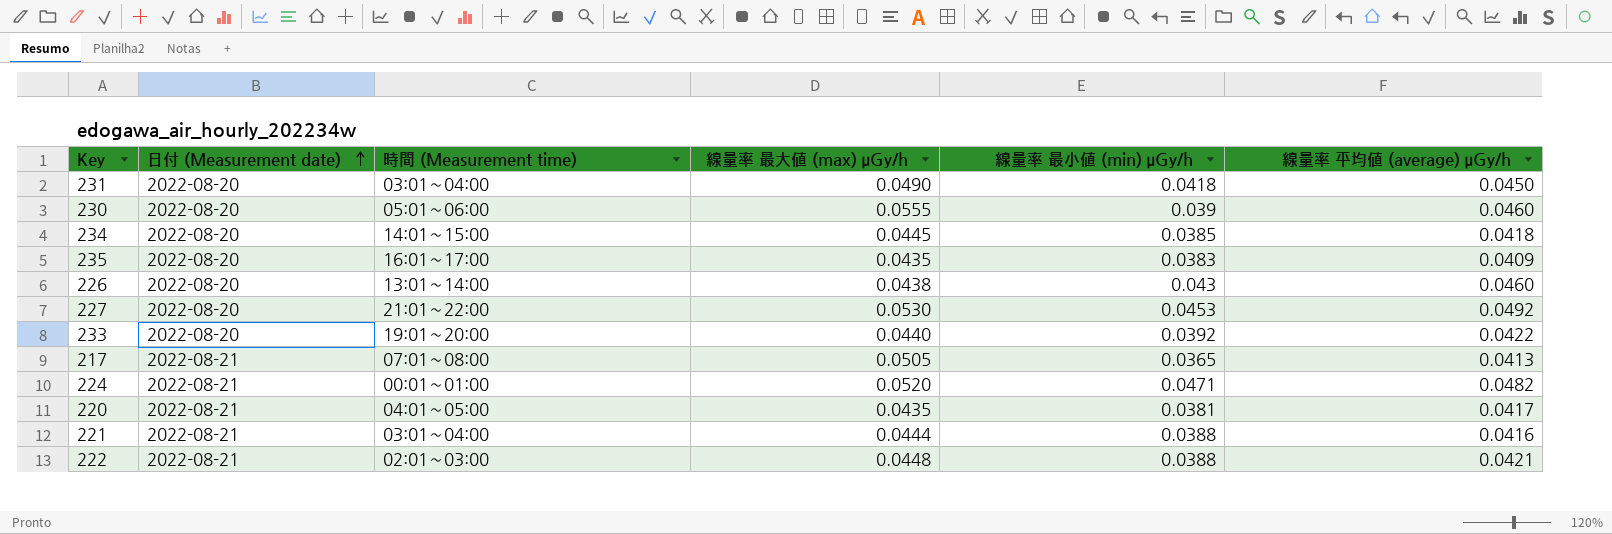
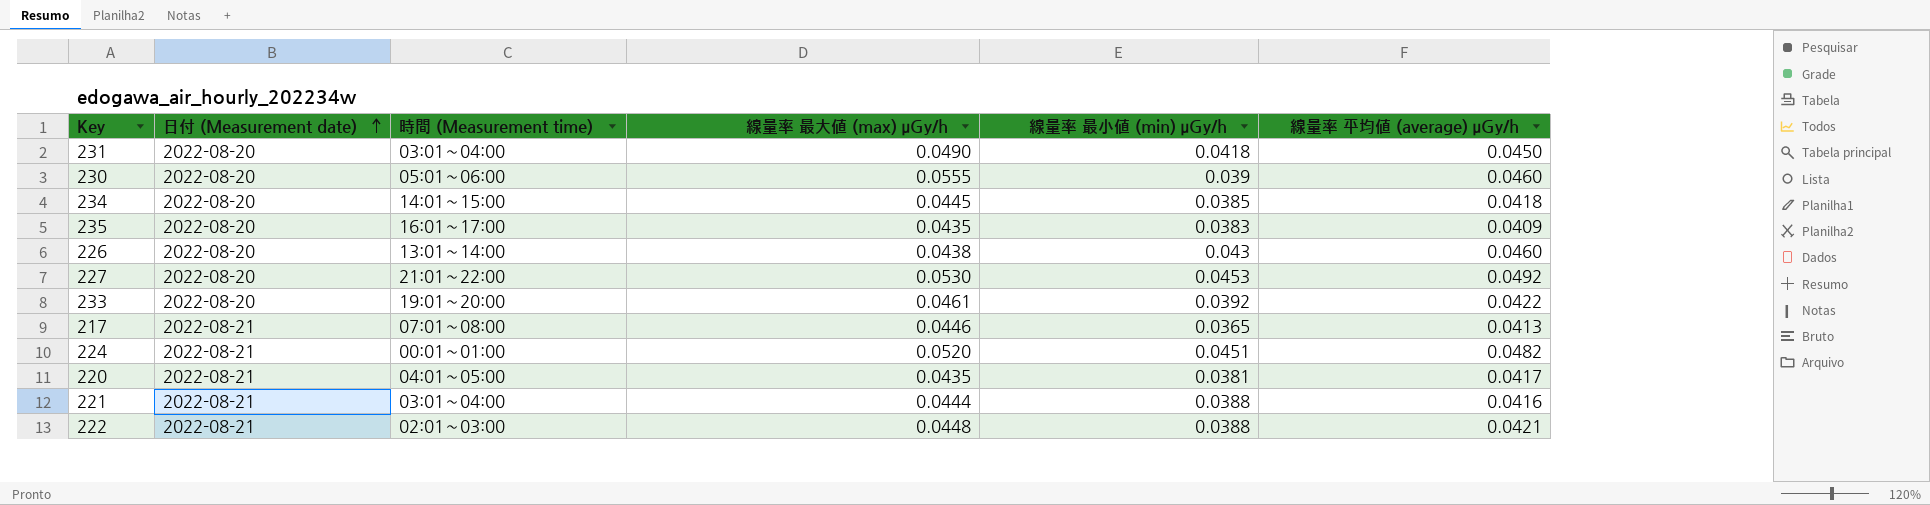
233 | 線量率 最大値 (max) μGy/h: 0.0440 -> 0.0461
217 | 線量率 最大値 (max) μGy/h: 0.0505 -> 0.0446
224 | 線量率 最小値 (min) μGy/h: 0.0471 -> 0.0451

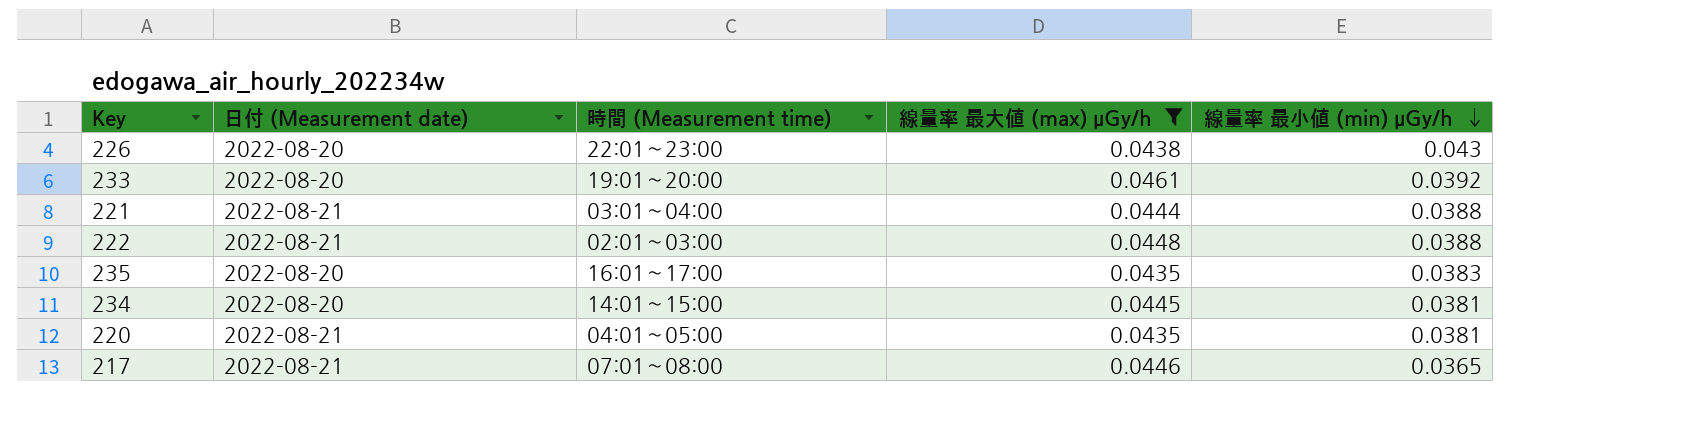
filter: none -> 線量率 最大値 (max) μGy/h <= 0.0461
row order: 日付 (Measurement date) ascending -> 線量率 最小値 (min) μGy/h descending
column 線量率 平均値 (average) μGy/h | position: 6 -> none
226 | 時間 (Measurement time): 13:01～14:00 -> 22:01～23:00
234 | 線量率 最小値 (min) μGy/h: 0.0385 -> 0.0381

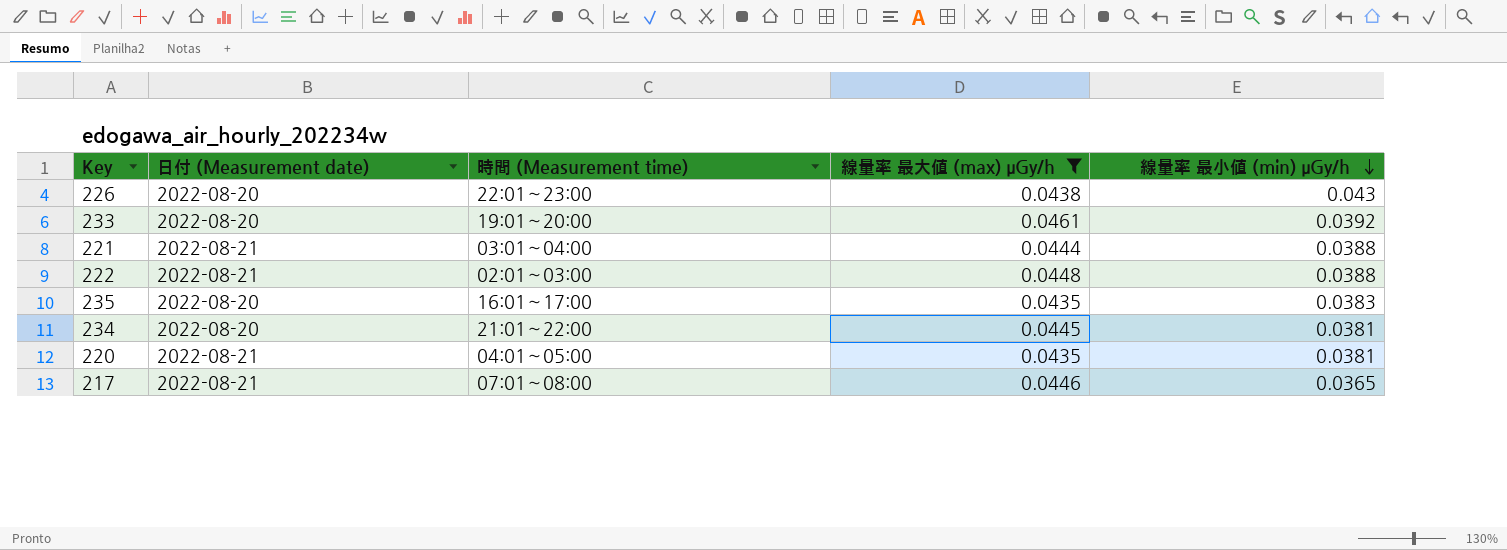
234 | 時間 (Measurement time): 14:01～15:00 -> 21:01～22:00

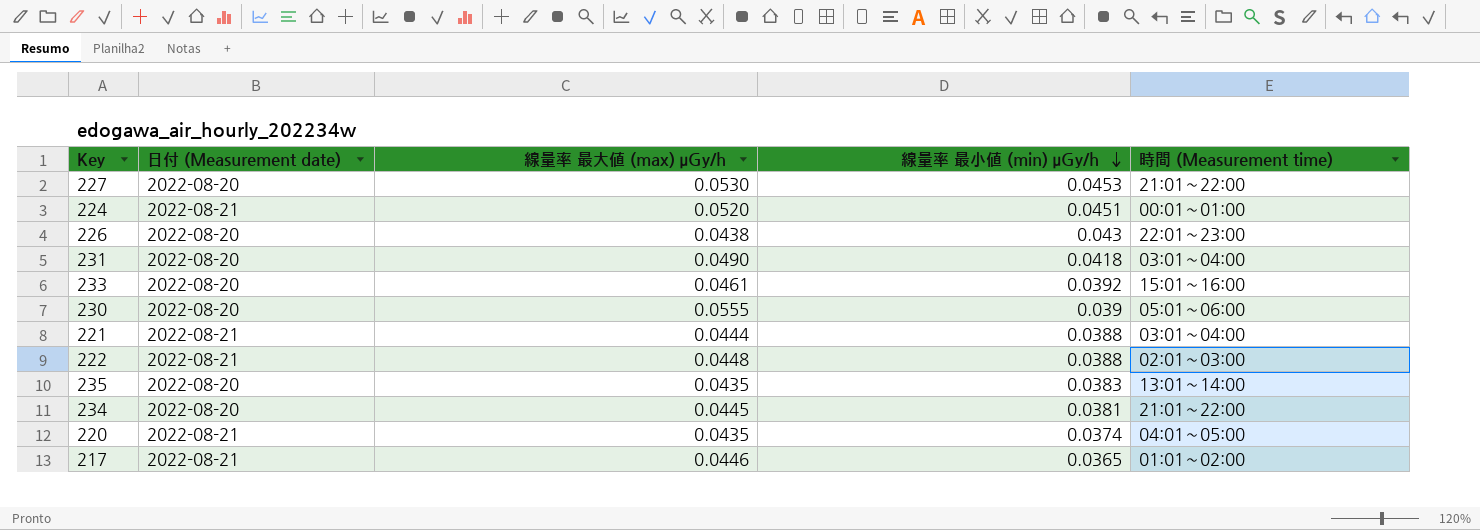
filter: 線量率 最大値 (max) μGy/h <= 0.0461 -> none
column 時間 (Measurement time) | position: 3 -> 5
233 | 時間 (Measurement time): 19:01～20:00 -> 15:01～16:00
235 | 時間 (Measurement time): 16:01～17:00 -> 13:01～14:00
220 | 線量率 最小値 (min) μGy/h: 0.0381 -> 0.0374
217 | 時間 (Measurement time): 07:01～08:00 -> 01:01～02:00

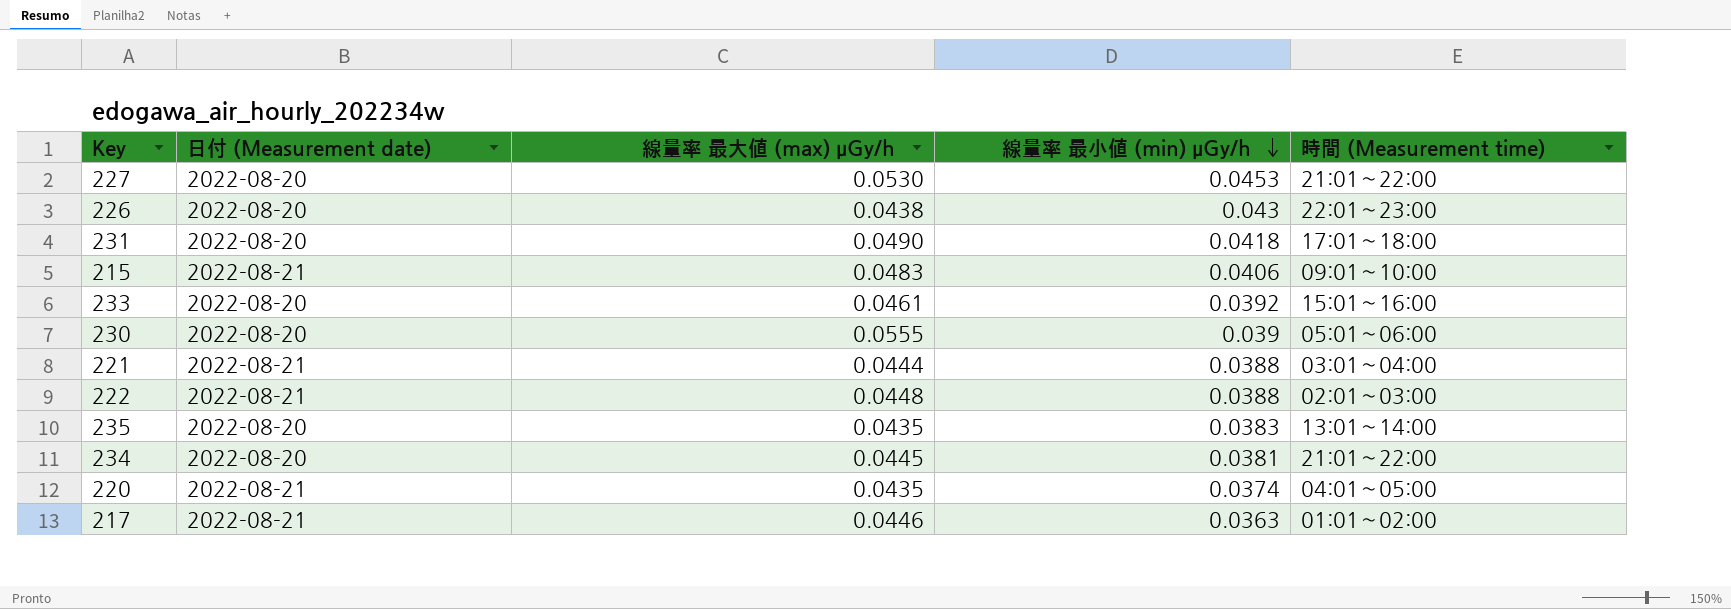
row 224: 2022-08-21 | 0.0520 | 0.0451 | 00:01～01:00 -> none
231 | 時間 (Measurement time): 03:01～04:00 -> 17:01～18:00
row 215: none -> 2022-08-21 | 0.0483 | 0.0406 | 09:01～10:00
217 | 線量率 最小値 (min) μGy/h: 0.0365 -> 0.0363

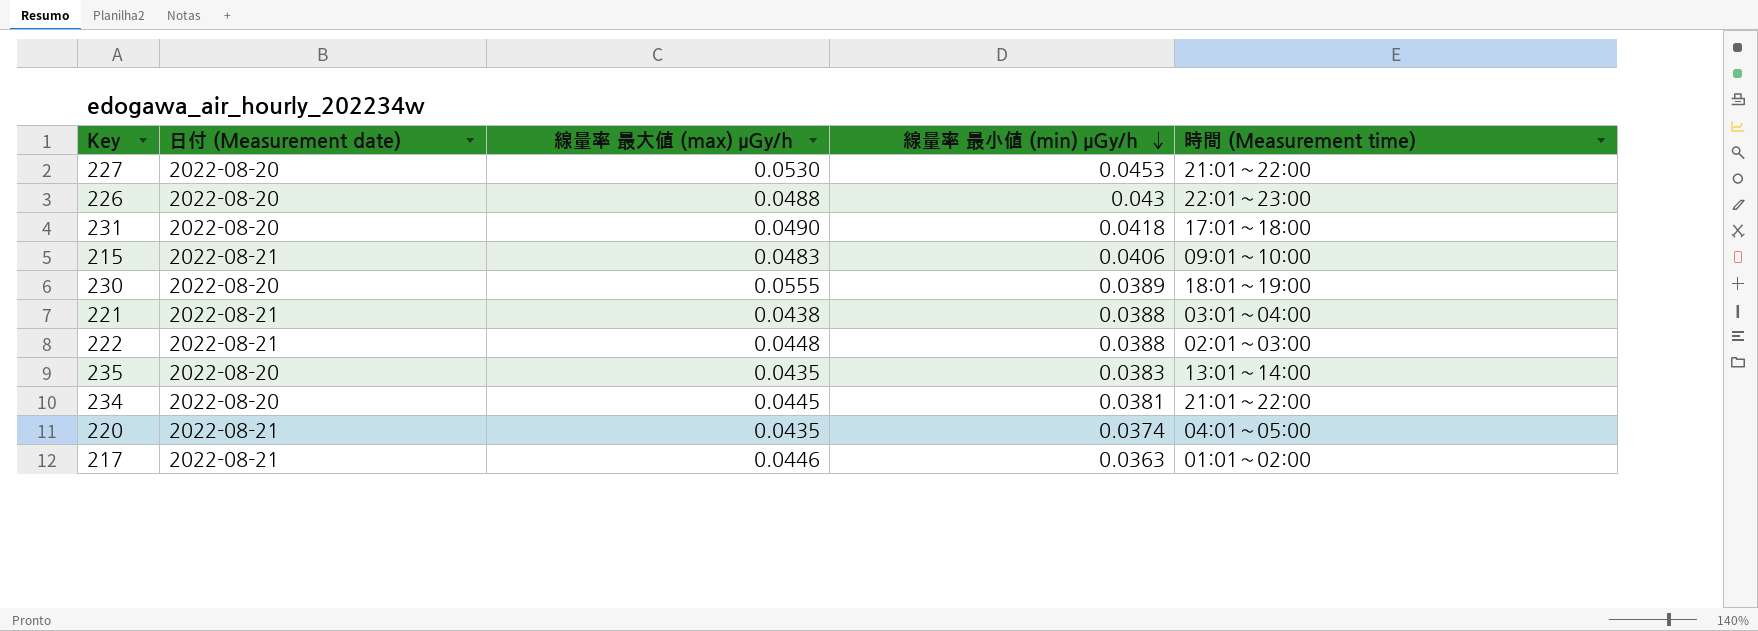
row 233: 2022-08-20 | 0.0461 | 0.0392 | 15:01～16:00 -> none
226 | 線量率 最大値 (max) μGy/h: 0.0438 -> 0.0488
230 | 線量率 最小値 (min) μGy/h: 0.039 -> 0.0389
230 | 時間 (Measurement time): 05:01～06:00 -> 18:01～19:00
221 | 線量率 最大値 (max) μGy/h: 0.0444 -> 0.0438

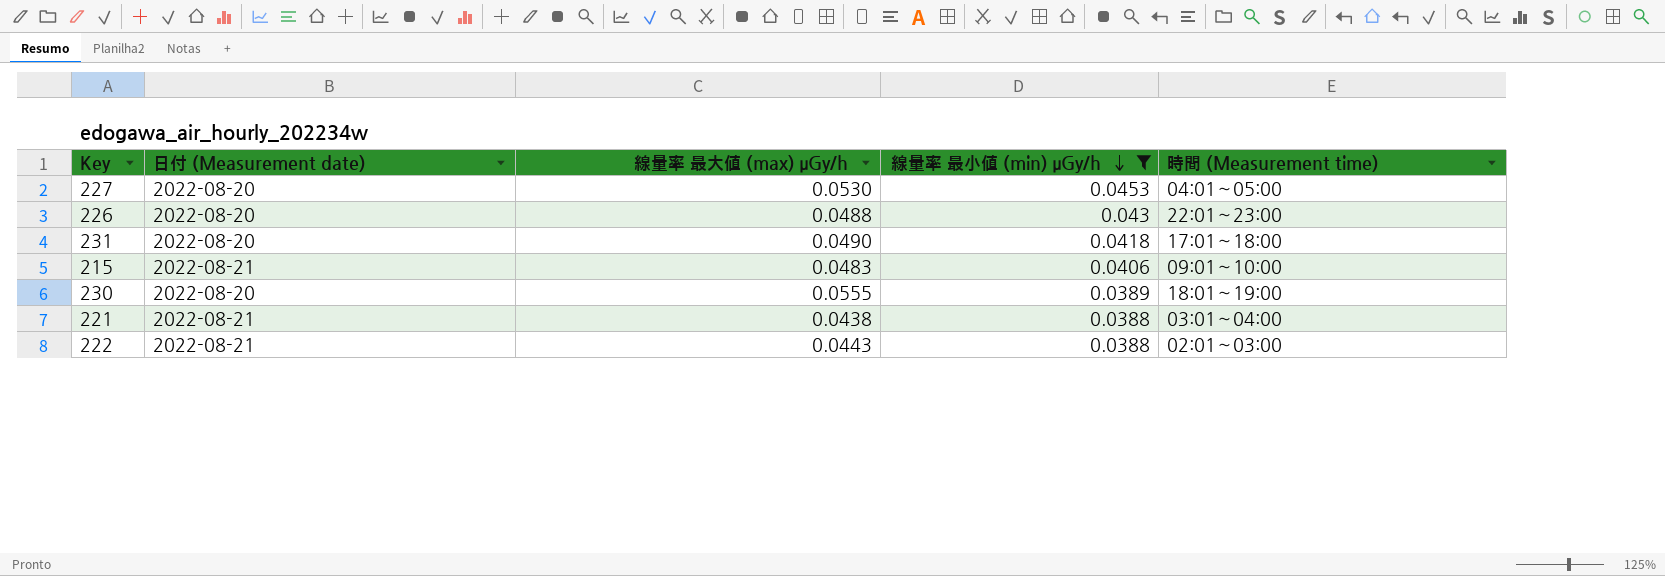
filter: none -> 線量率 最小値 (min) μGy/h >= 0.0388
227 | 時間 (Measurement time): 21:01～22:00 -> 04:01～05:00
222 | 線量率 最大値 (max) μGy/h: 0.0448 -> 0.0443

